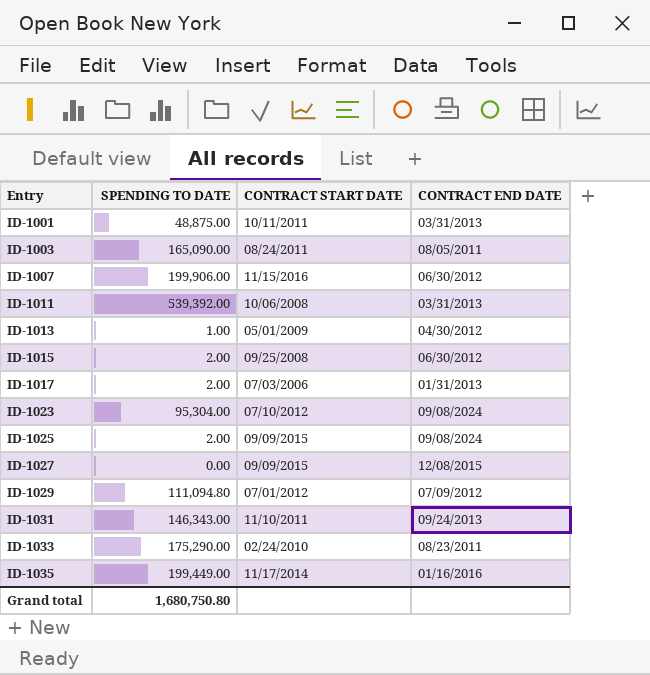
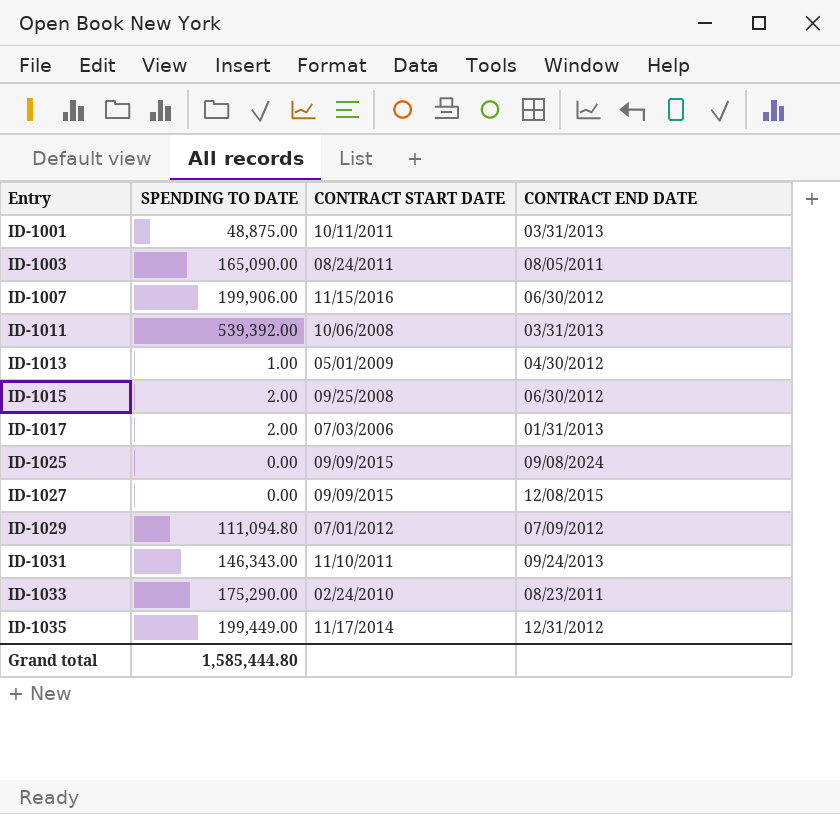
row ID-1023: 95,304.00 | 07/10/2012 | 09/08/2024 -> none
ID-1025 | SPENDING TO DATE: 2.00 -> 0.00
ID-1035 | CONTRACT END DATE: 01/16/2016 -> 12/31/2012
Grand total | SPENDING TO DATE: 1,680,750.80 -> 1,585,444.80

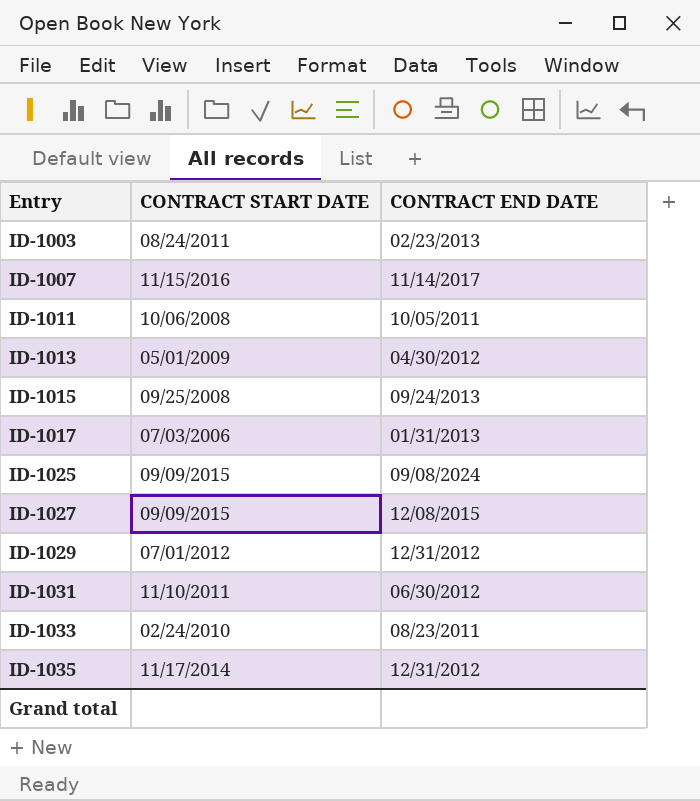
column SPENDING TO DATE | position: 2 -> none
row ID-1001: 48,875.00 | 10/11/2011 | 03/31/2013 -> none
ID-1003 | CONTRACT END DATE: 08/05/2011 -> 02/23/2013
ID-1007 | CONTRACT END DATE: 06/30/2012 -> 11/14/2017
ID-1011 | CONTRACT END DATE: 03/31/2013 -> 10/05/2011
ID-1015 | CONTRACT END DATE: 06/30/2012 -> 09/24/2013
ID-1029 | CONTRACT END DATE: 07/09/2012 -> 12/31/2012
ID-1031 | CONTRACT END DATE: 09/24/2013 -> 06/30/2012

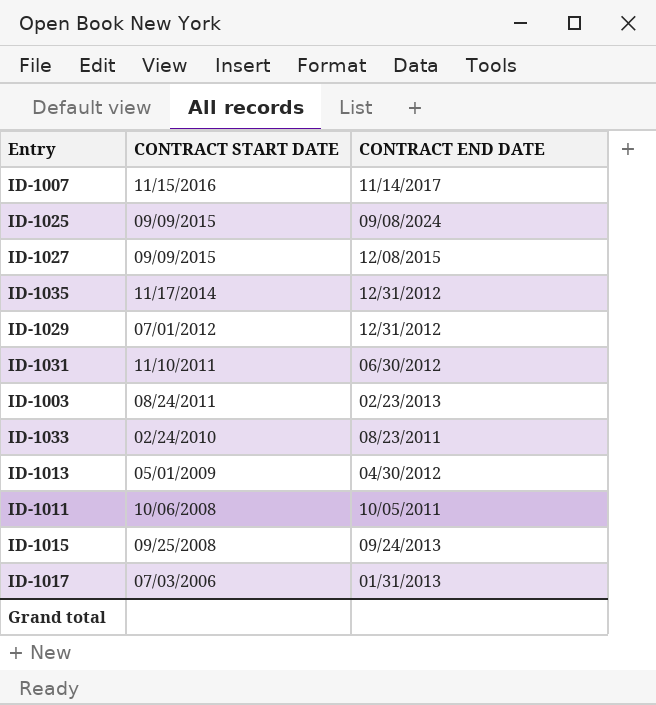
row order: Entry ascending -> CONTRACT START DATE descending

